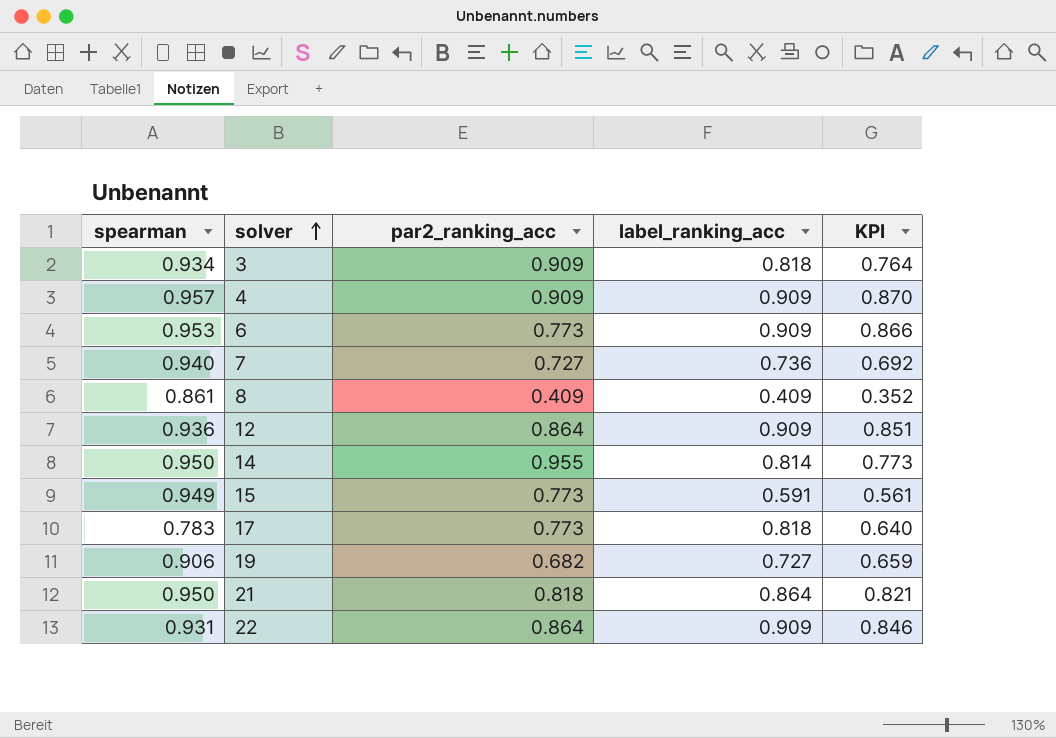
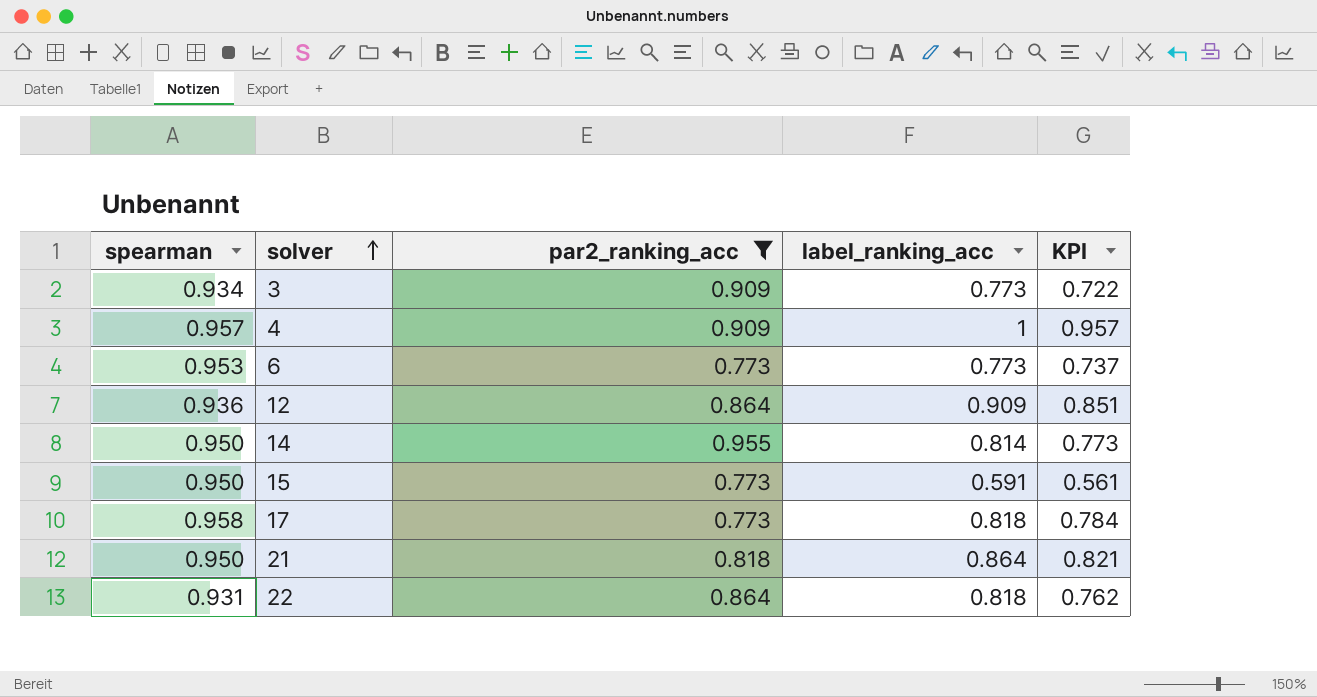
filter: none -> par2_ranking_acc >= 0.773
3 | label_ranking_acc: 0.818 -> 0.773
3 | KPI: 0.764 -> 0.722
4 | label_ranking_acc: 0.909 -> 1
4 | KPI: 0.870 -> 0.957
6 | label_ranking_acc: 0.909 -> 0.773
6 | KPI: 0.866 -> 0.737
15 | spearman: 0.949 -> 0.950
17 | spearman: 0.783 -> 0.958
17 | KPI: 0.640 -> 0.784
22 | label_ranking_acc: 0.909 -> 0.818
22 | KPI: 0.846 -> 0.762

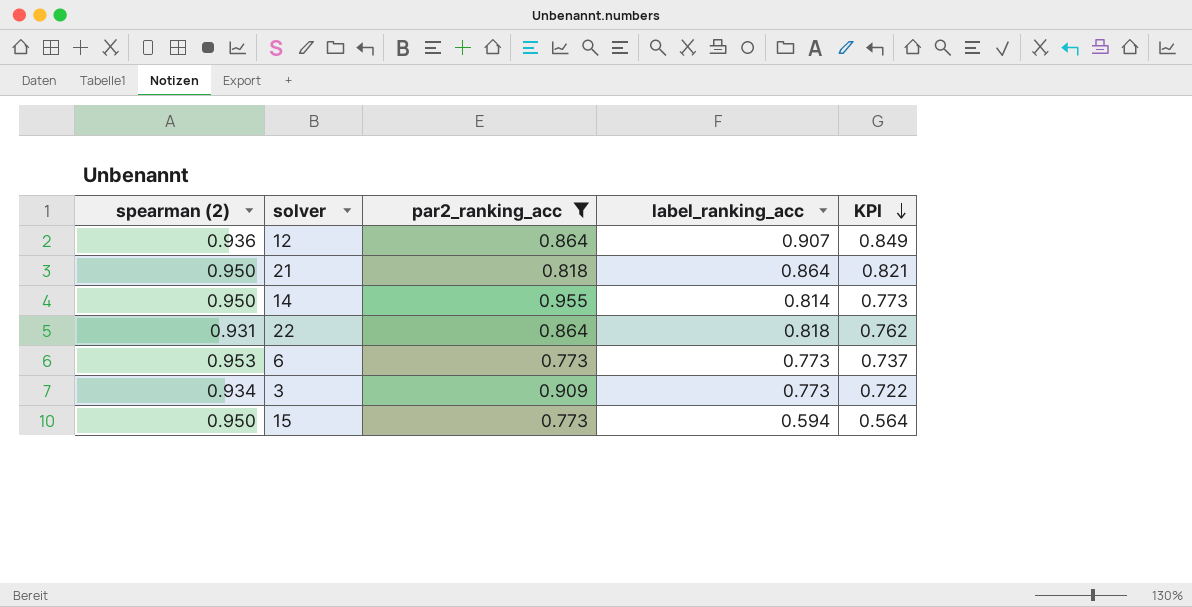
row order: solver ascending -> KPI descending
column name: spearman -> spearman (2)
row 4: 0.957 | 0.909 | 1 | 0.957 -> none
row 17: 0.958 | 0.773 | 0.818 | 0.784 -> none
12 | label_ranking_acc: 0.909 -> 0.907
12 | KPI: 0.851 -> 0.849
15 | label_ranking_acc: 0.591 -> 0.594
15 | KPI: 0.561 -> 0.564

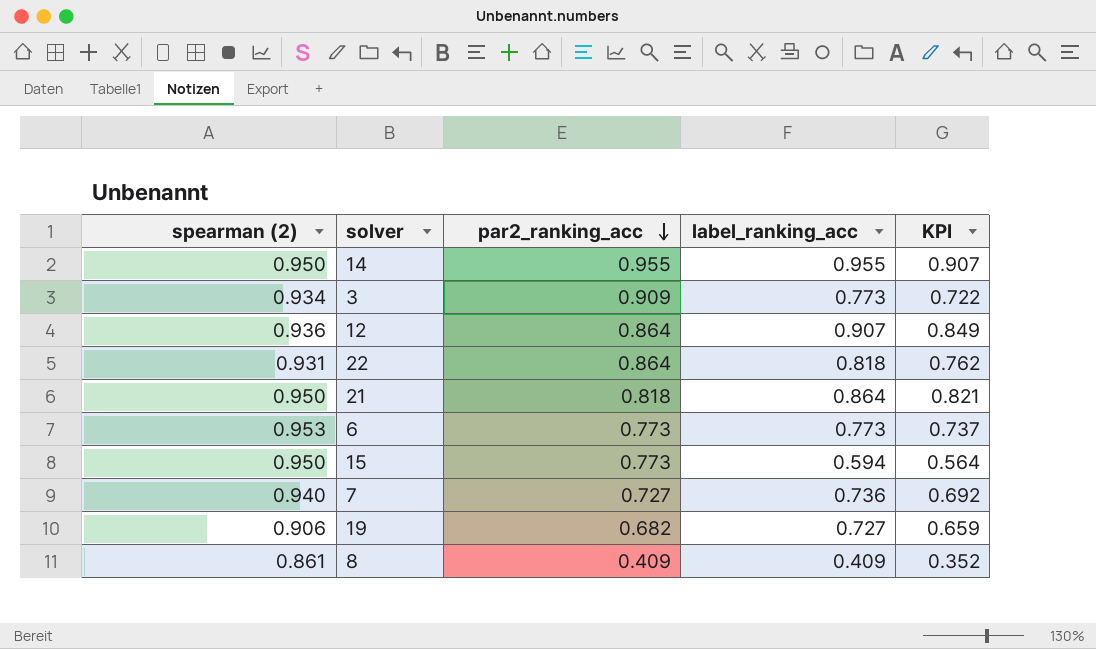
filter: par2_ranking_acc >= 0.773 -> none
row order: KPI descending -> par2_ranking_acc descending
14 | label_ranking_acc: 0.814 -> 0.955
14 | KPI: 0.773 -> 0.907

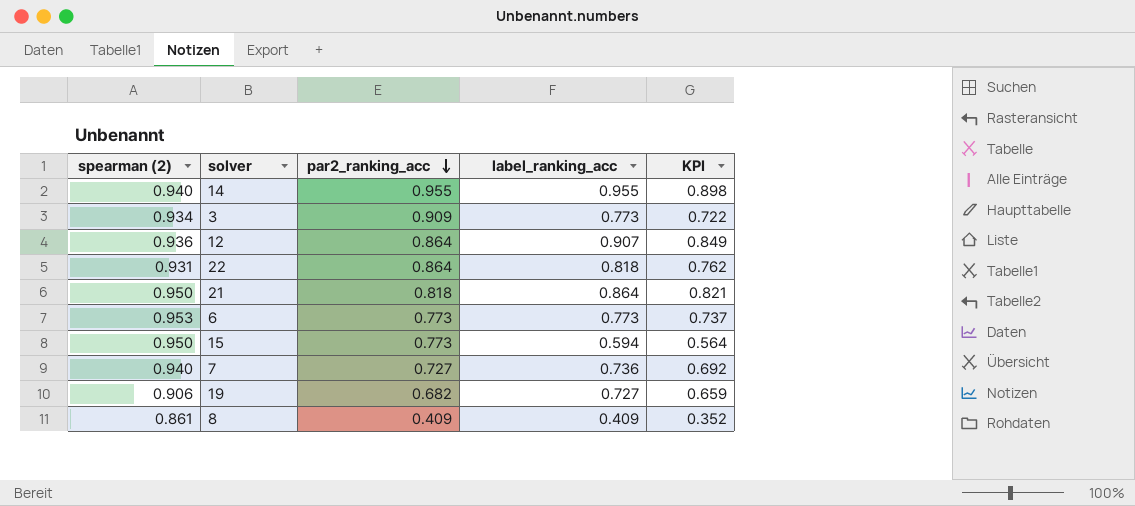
14 | spearman (2): 0.950 -> 0.940
14 | KPI: 0.907 -> 0.898

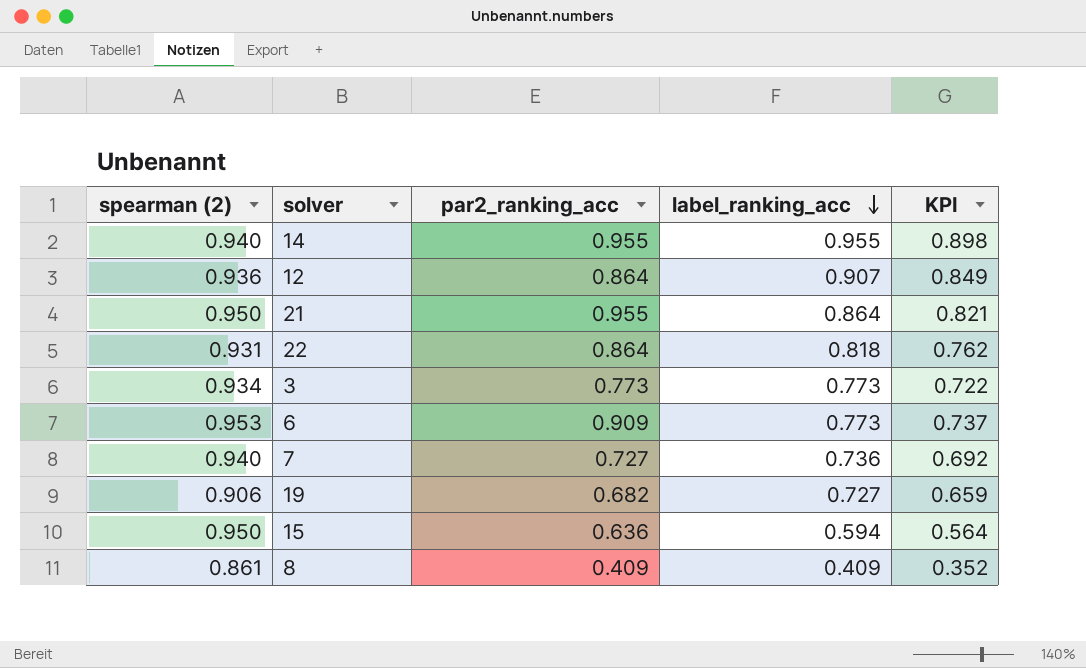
row order: par2_ranking_acc descending -> label_ranking_acc descending
21 | par2_ranking_acc: 0.818 -> 0.955
3 | par2_ranking_acc: 0.909 -> 0.773
6 | par2_ranking_acc: 0.773 -> 0.909
15 | par2_ranking_acc: 0.773 -> 0.636

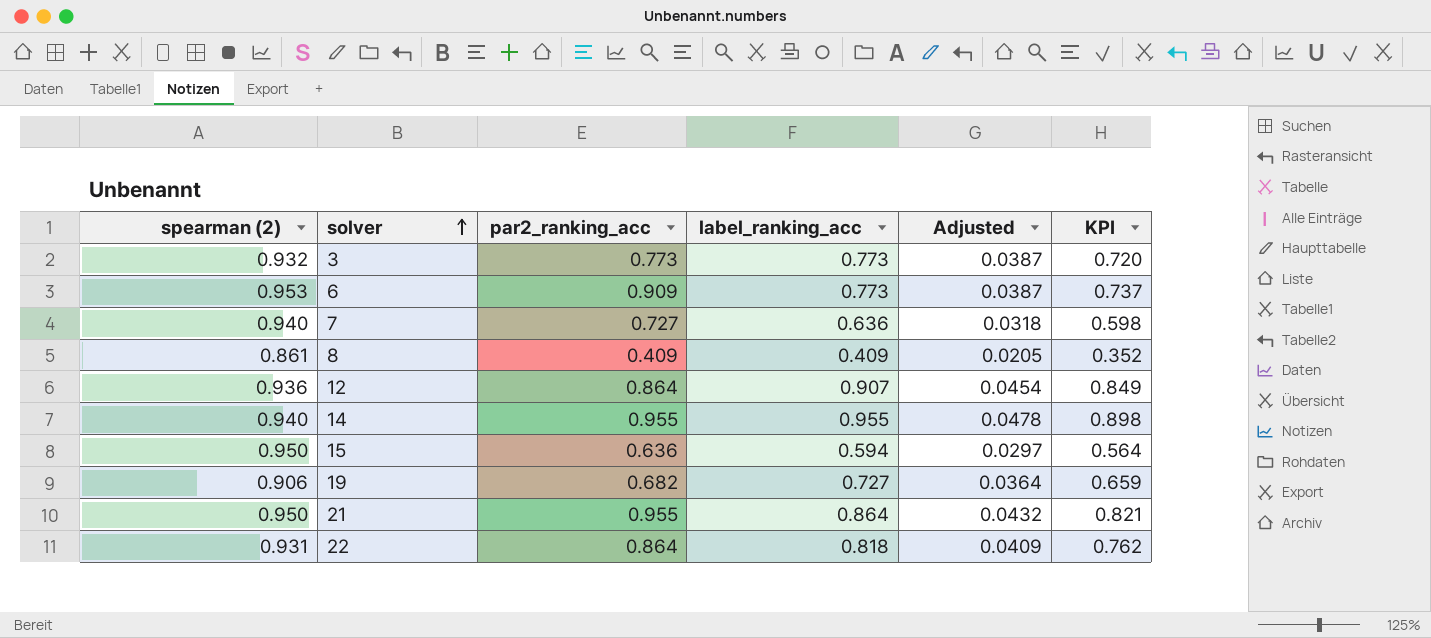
row order: label_ranking_acc descending -> solver ascending
column Adjusted | formula: none -> [label_ranking_acc] * 0.05
3 | spearman (2): 0.934 -> 0.932
3 | KPI: 0.722 -> 0.720
7 | label_ranking_acc: 0.736 -> 0.636
7 | KPI: 0.692 -> 0.598

